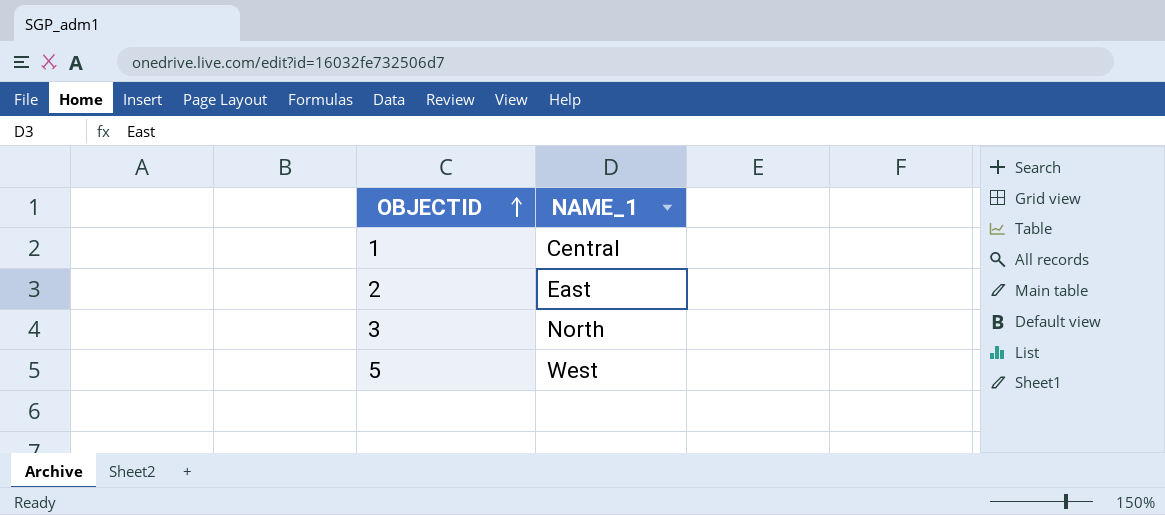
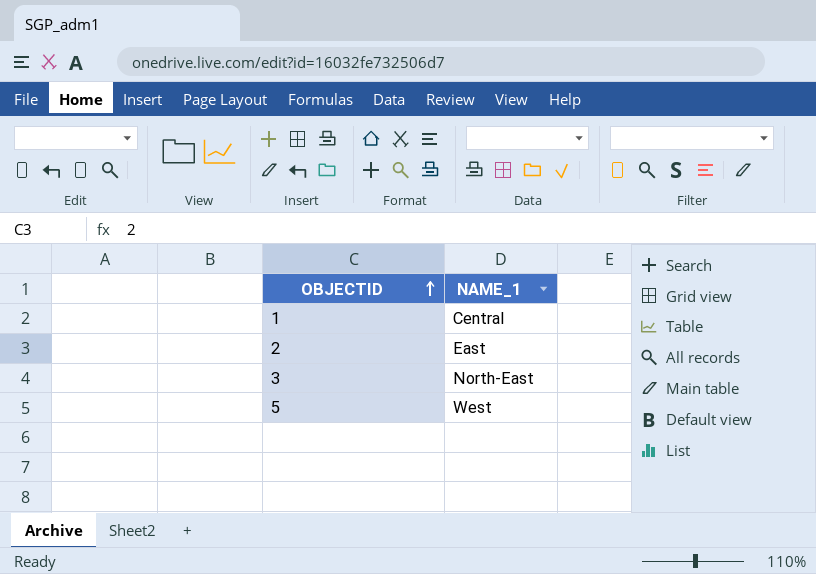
3 | NAME_1: North -> North-East

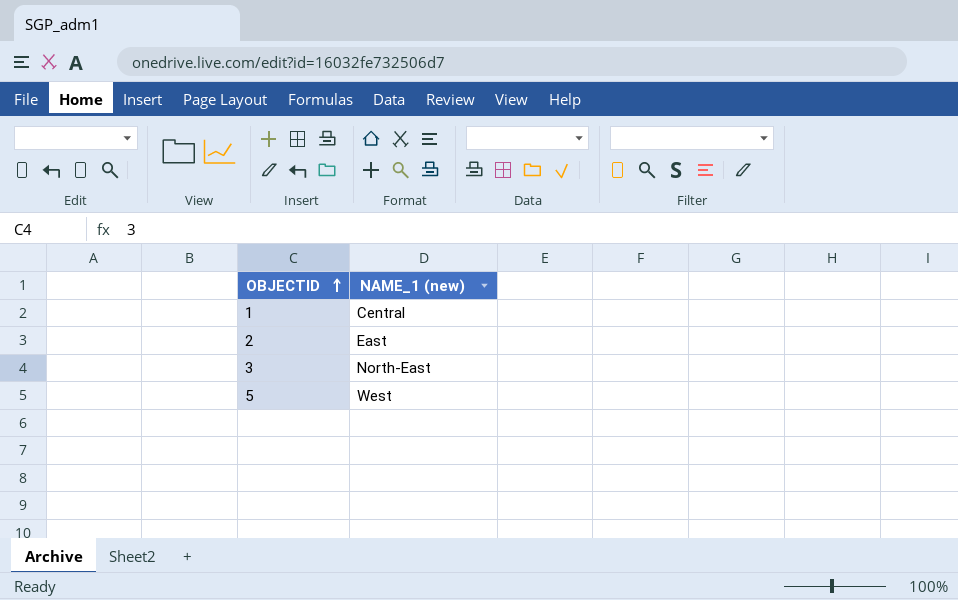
column name: NAME_1 -> NAME_1 (new)

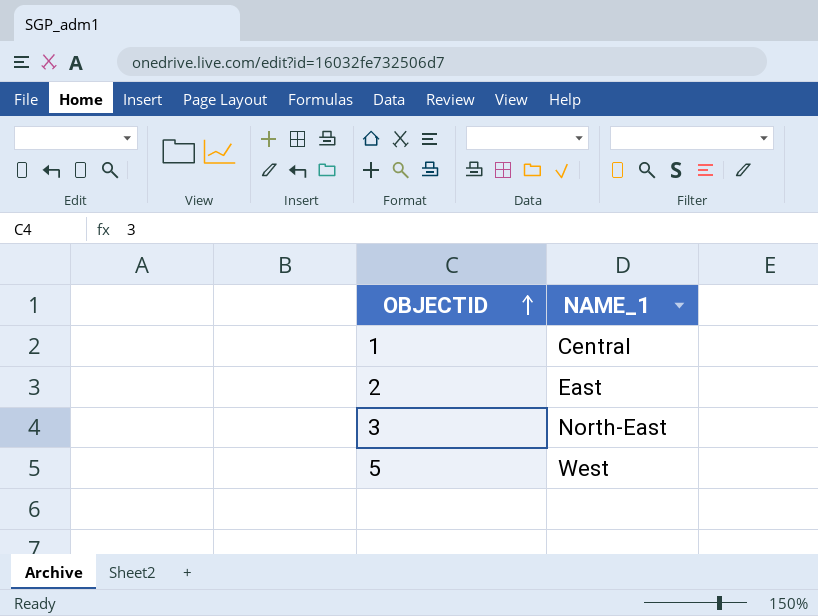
column name: NAME_1 (new) -> NAME_1

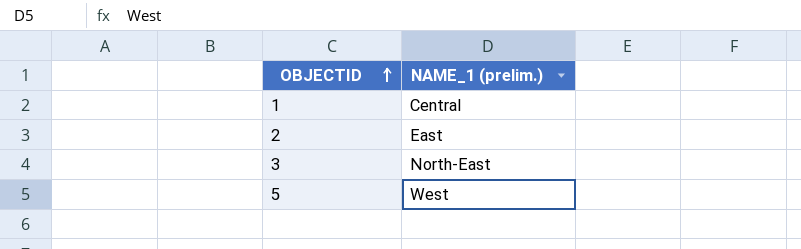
column name: NAME_1 -> NAME_1 (prelim.)

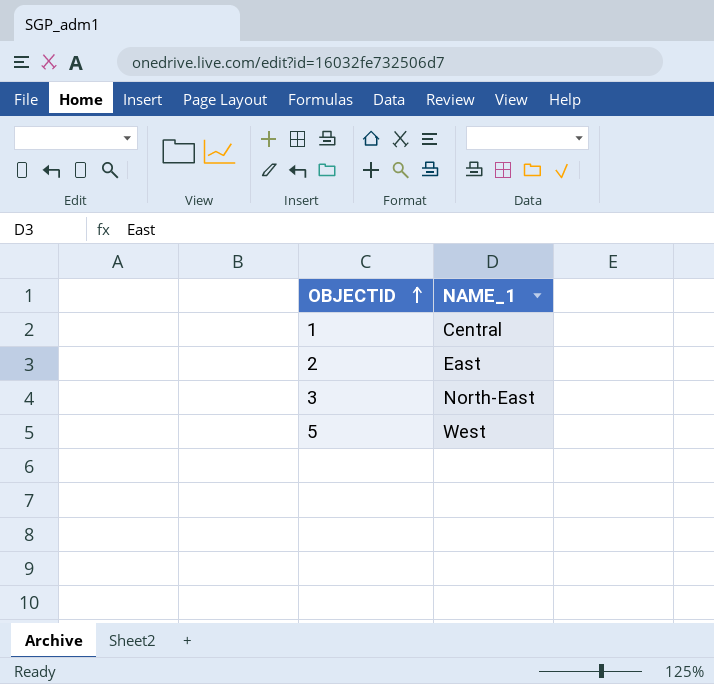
column name: NAME_1 (prelim.) -> NAME_1

